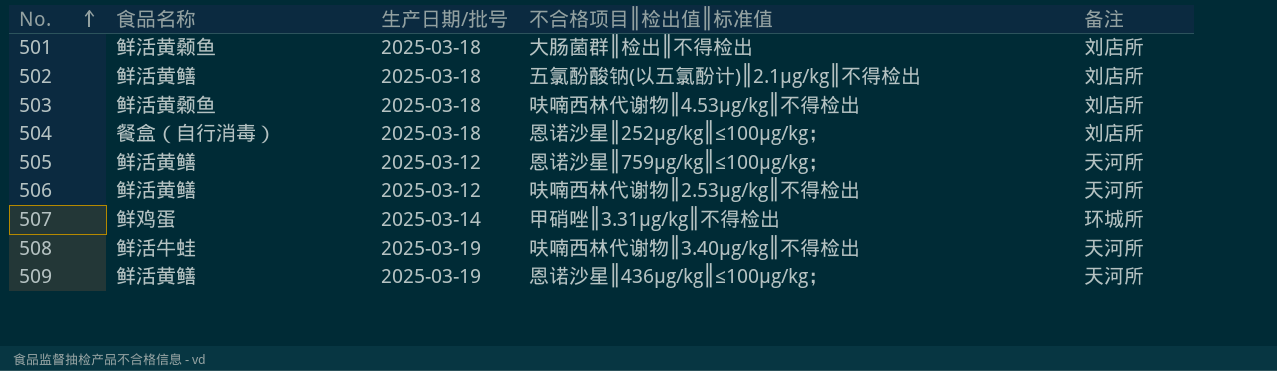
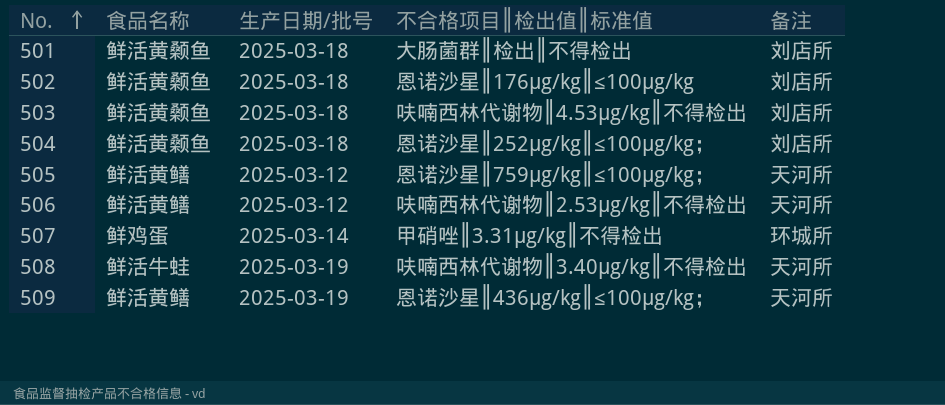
502 | 食品名称: 鲜活黄鳝 -> 鲜活黄颡鱼
502 | 不合格项目║检出值║标准值: 五氯酚酸钠(以五氯酚计)║2.1µg/kg║不得检出 -> 恩诺沙星║176µg/kg║≤100µg/kg
504 | 食品名称: 餐盒（自行消毒） -> 鲜活黄颡鱼

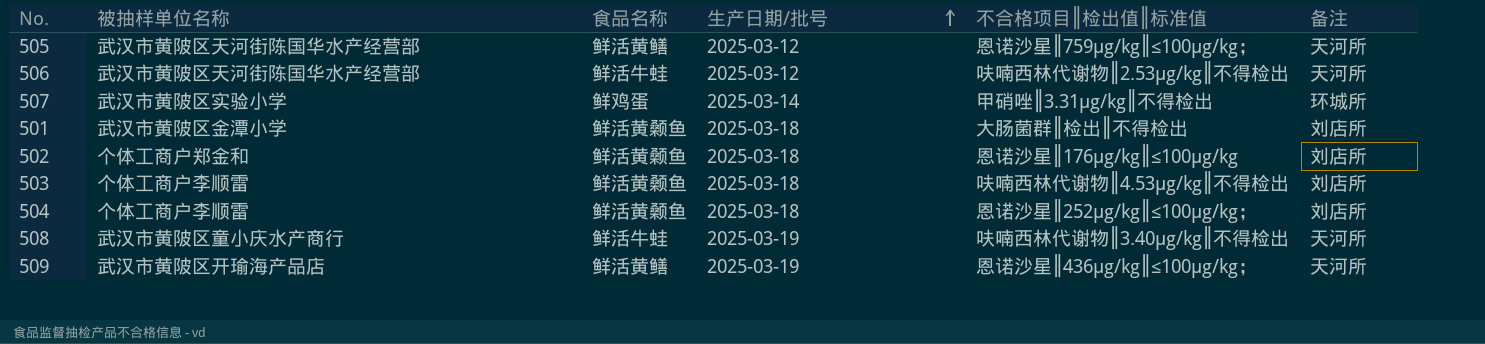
row order: No. ascending -> 生产日期/批号 ascending
column 被抽样单位名称 | position: none -> 2
506 | 食品名称: 鲜活黄鳝 -> 鲜活牛蛙

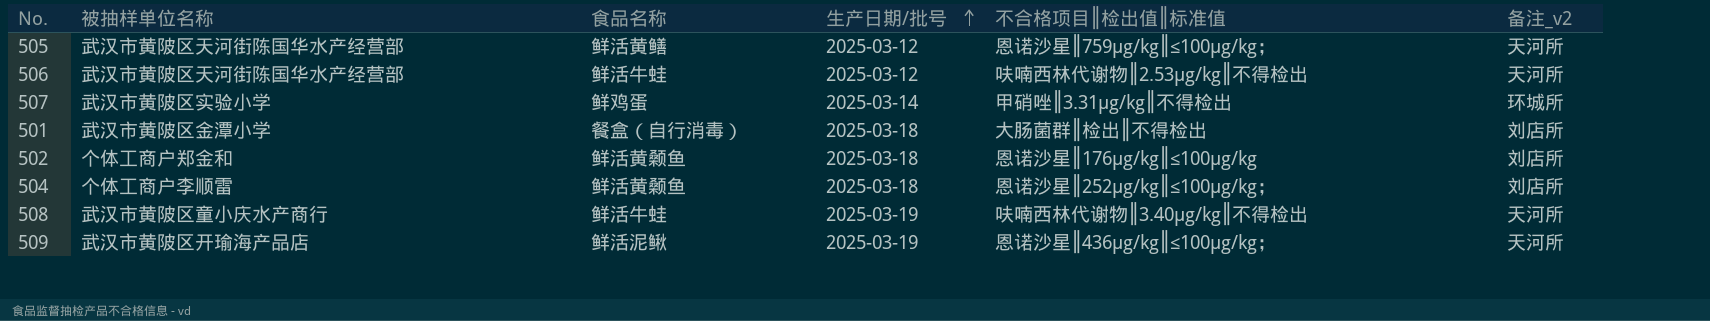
column name: 备注 -> 备注_v2
row 503: 个体工商户李顺雷 | 鲜活黄颡鱼 | 2025-03-18 | 呋喃西林代谢物║4.53µg/kg║不得检出 | 刘店所 -> none
501 | 食品名称: 鲜活黄颡鱼 -> 餐盒（自行消毒）
509 | 食品名称: 鲜活黄鳝 -> 鲜活泥鳅

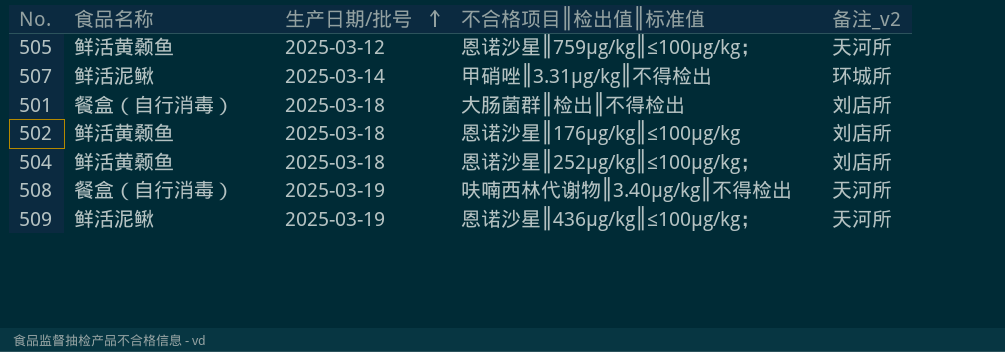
column 被抽样单位名称 | position: 2 -> none
row 506: 武汉市黄陂区天河街陈国华水产经营部 | 鲜活牛蛙 | 2025-03-12 | 呋喃西林代谢物║2.53µg/kg║不得检出 | 天河所 -> none
505 | 食品名称: 鲜活黄鳝 -> 鲜活黄颡鱼
507 | 食品名称: 鲜鸡蛋 -> 鲜活泥鳅
508 | 食品名称: 鲜活牛蛙 -> 餐盒（自行消毒）

